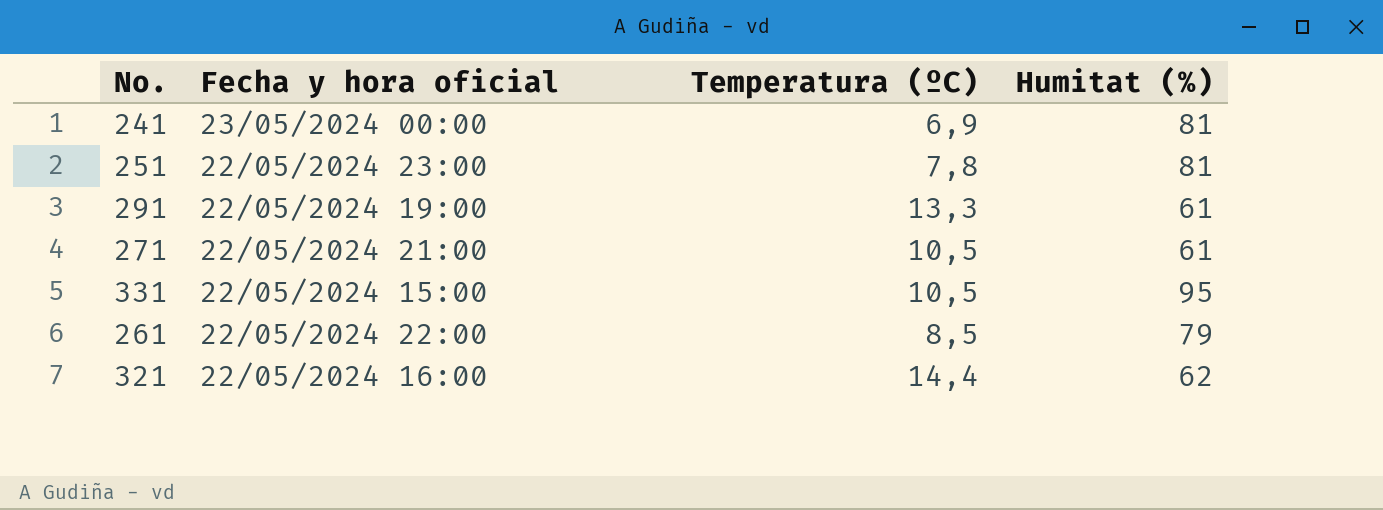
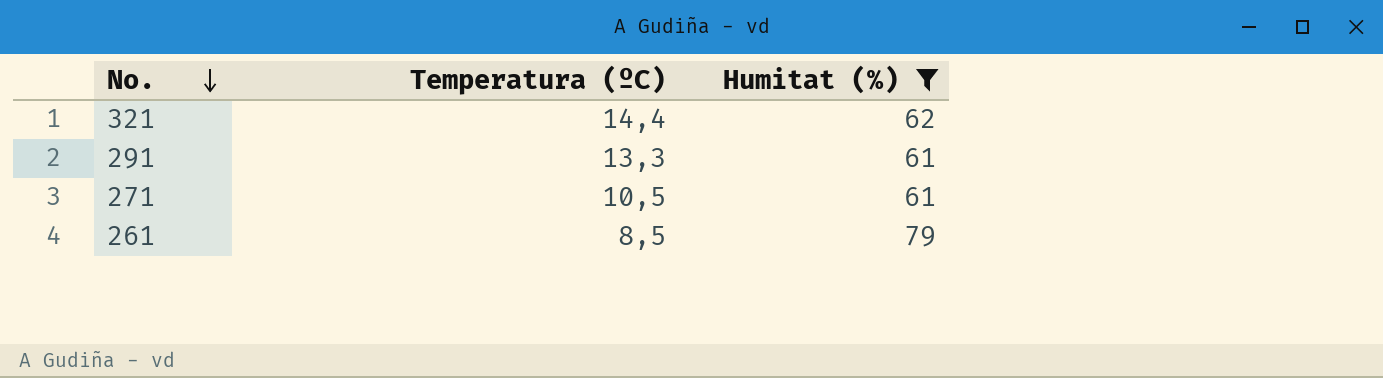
filter: none -> Humitat (%) <= 79
row order: none -> No. descending
column Fecha y hora oficial | position: 2 -> none

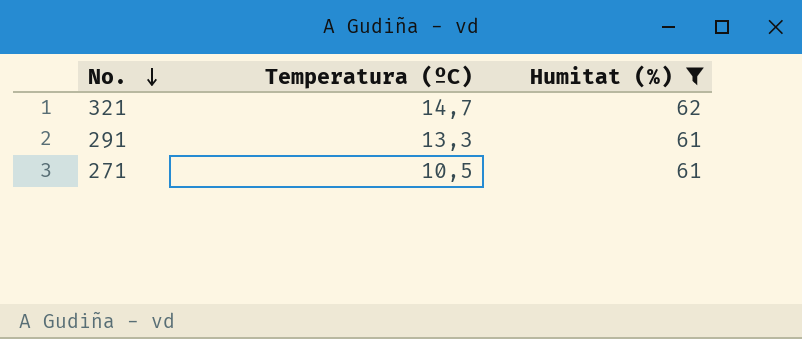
row 261: 8,5 | 79 -> none
321 | Temperatura (ºC): 14,4 -> 14,7

